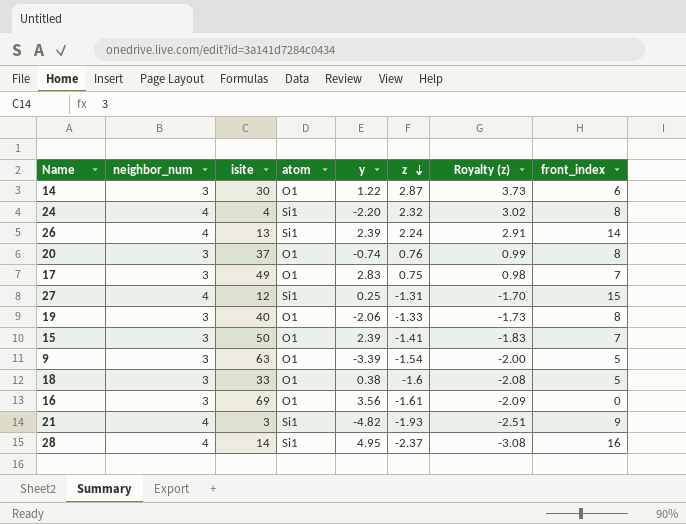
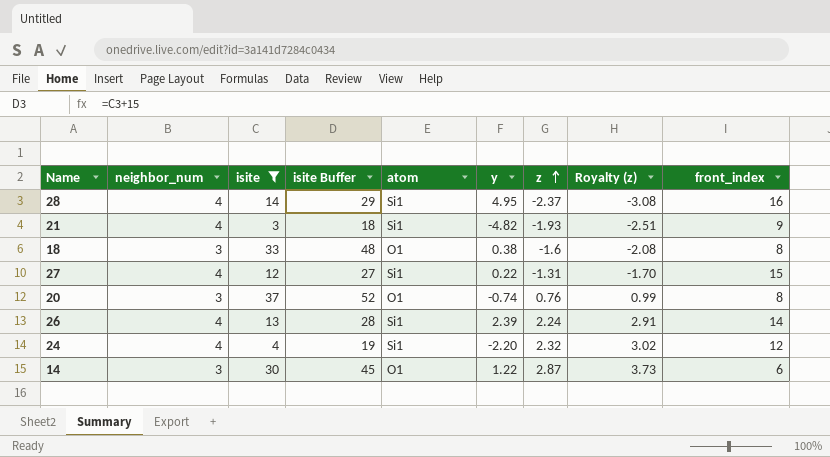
filter: none -> isite <= 37
row order: z descending -> z ascending
column isite Buffer | formula: none -> [isite] + 15
18 | front_index: 5 -> 8
27 | y: 0.25 -> 0.22
24 | front_index: 8 -> 12

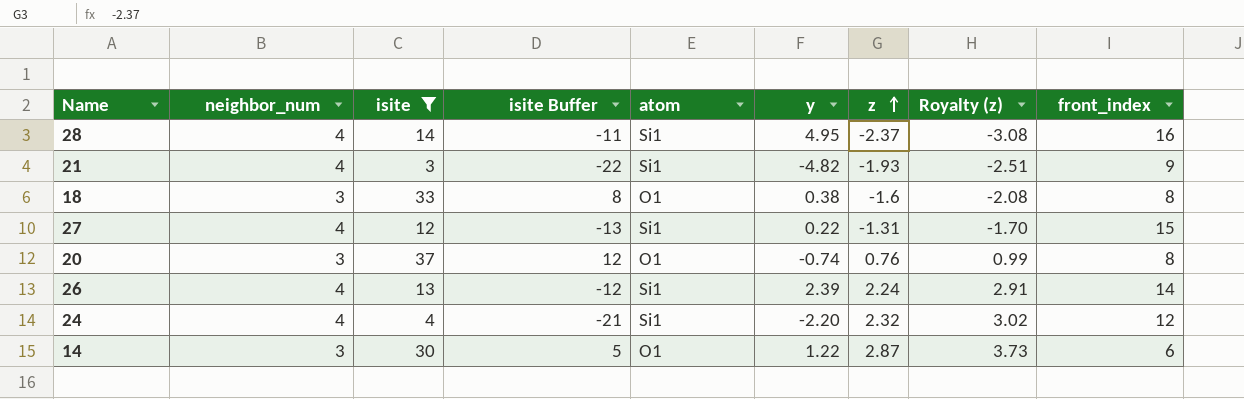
column isite Buffer | formula: [isite] + 15 -> [isite] - 25

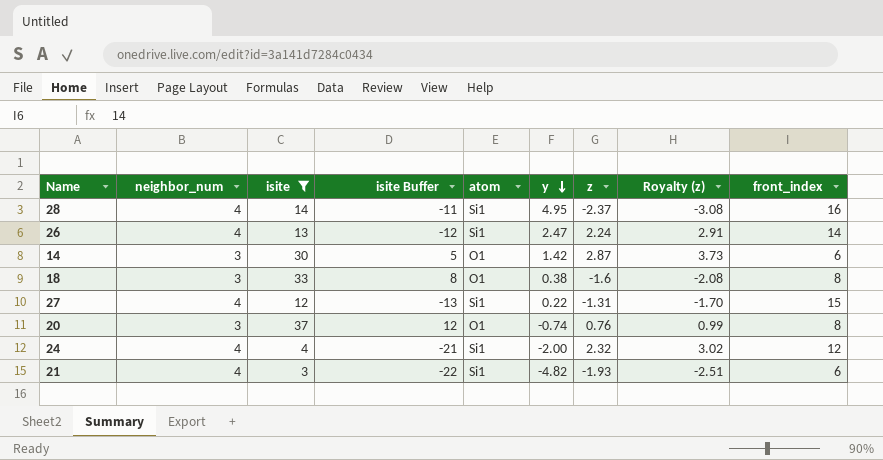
row order: z ascending -> y descending
26 | y: 2.39 -> 2.47
14 | y: 1.22 -> 1.42
24 | y: -2.20 -> -2.00
21 | front_index: 9 -> 6

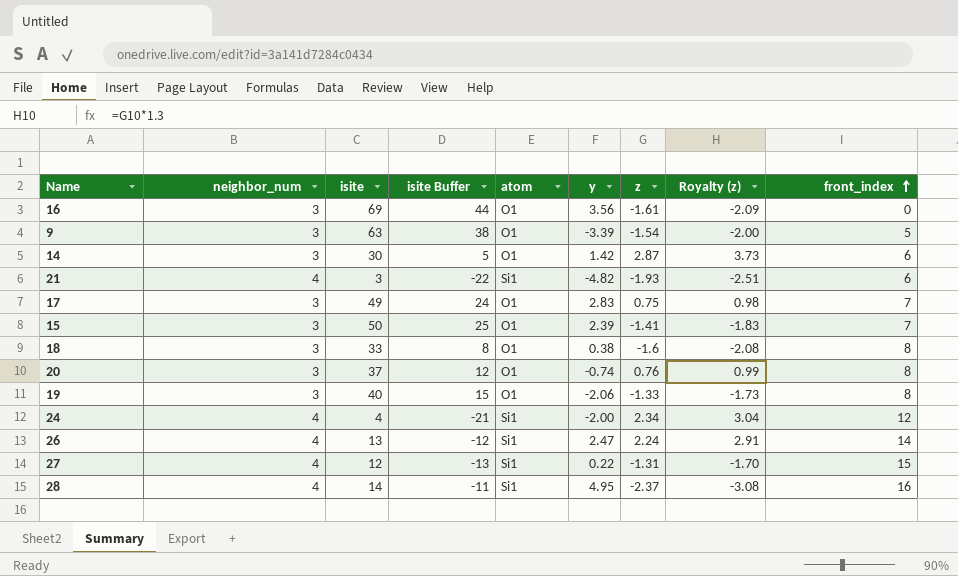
filter: isite <= 37 -> none
row order: y descending -> front_index ascending
24 | z: 2.32 -> 2.34
24 | Royalty (z): 3.02 -> 3.04

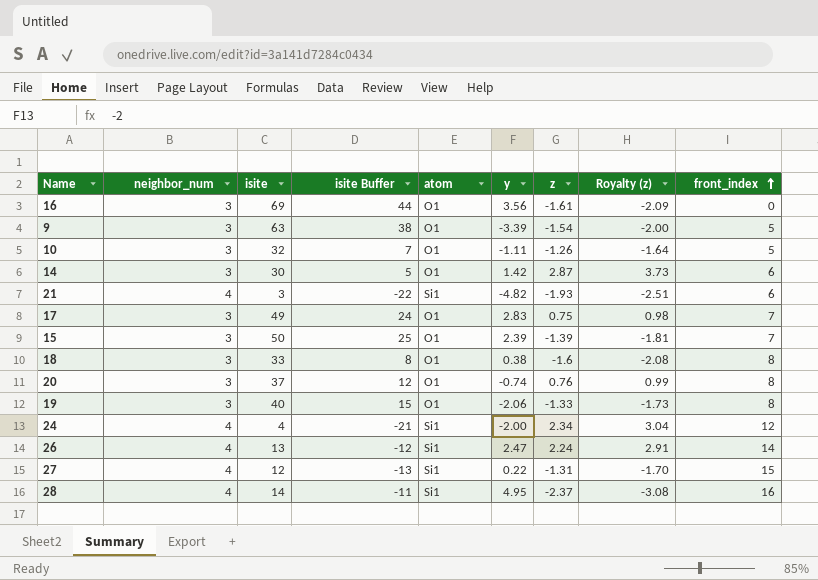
row 10: none -> 3 | 32 | 7 | O1 | -1.11 | -1.26 | -1.64 | 5
15 | z: -1.41 -> -1.39
15 | Royalty (z): -1.83 -> -1.81

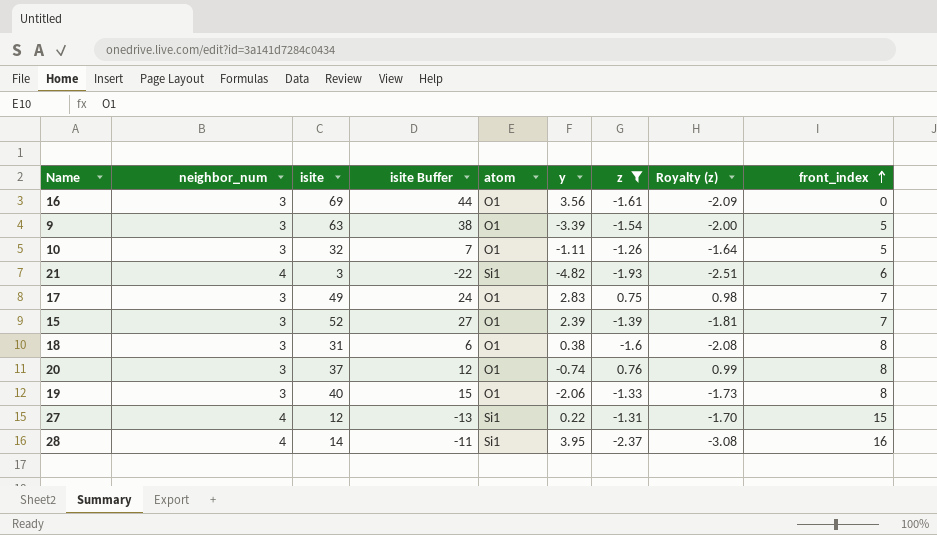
filter: none -> z <= 0.76
15 | isite: 50 -> 52
15 | isite Buffer: 25 -> 27
18 | isite: 33 -> 31
18 | isite Buffer: 8 -> 6
28 | y: 4.95 -> 3.95

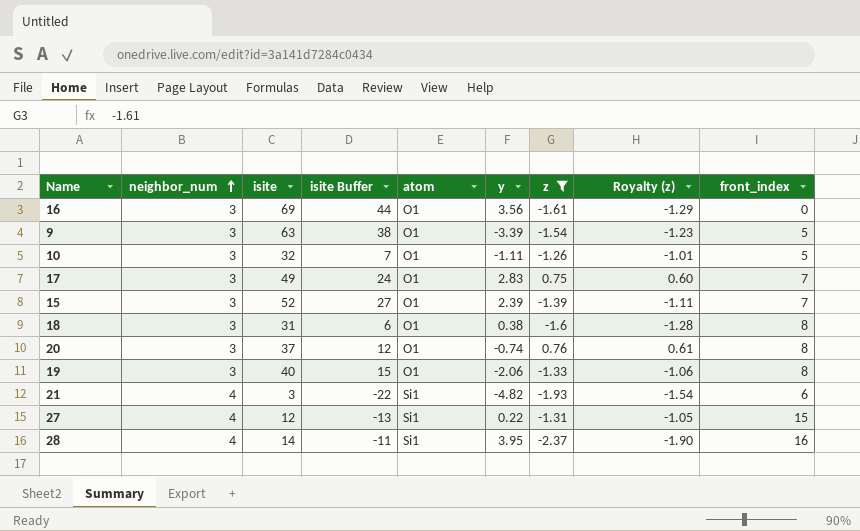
row order: front_index ascending -> neighbor_num ascending
column Royalty (z) | formula: [z] * 1.3 -> [z] * 0.8

